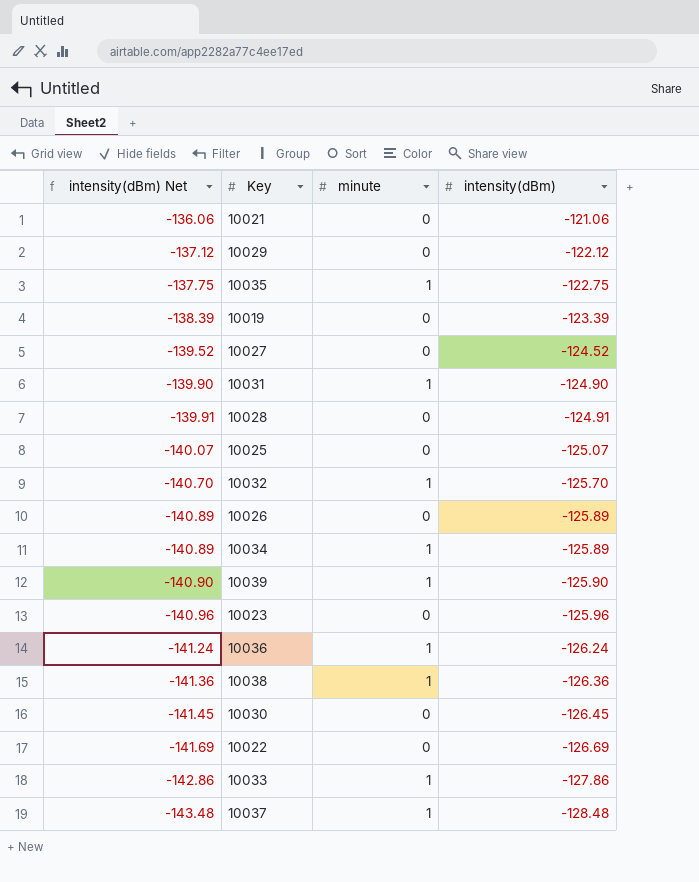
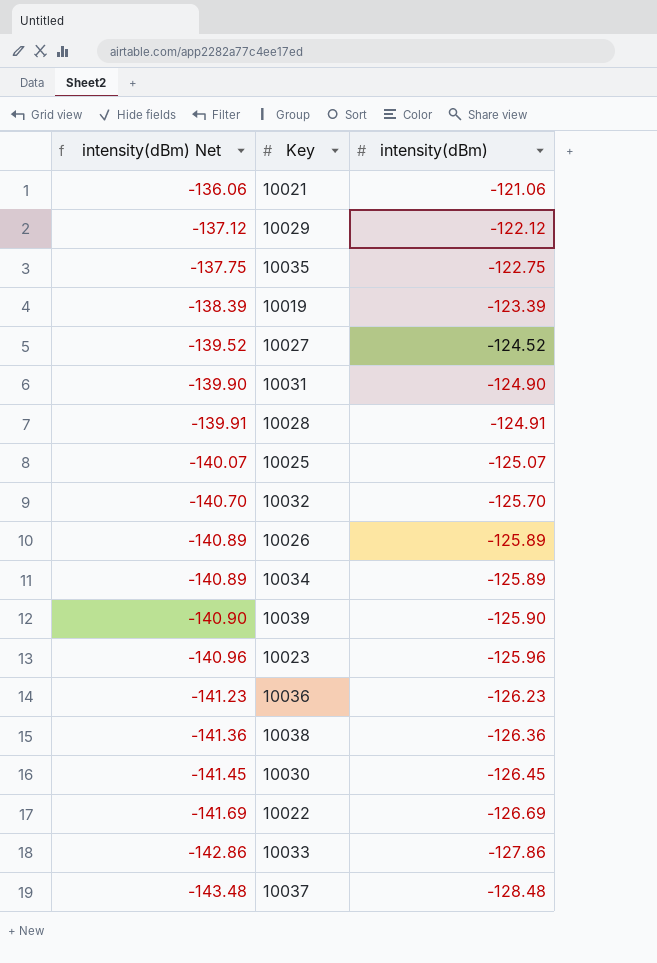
column minute | position: 3 -> none
10036 | intensity(dBm) Net: -141.24 -> -141.23
10036 | intensity(dBm): -126.24 -> -126.23

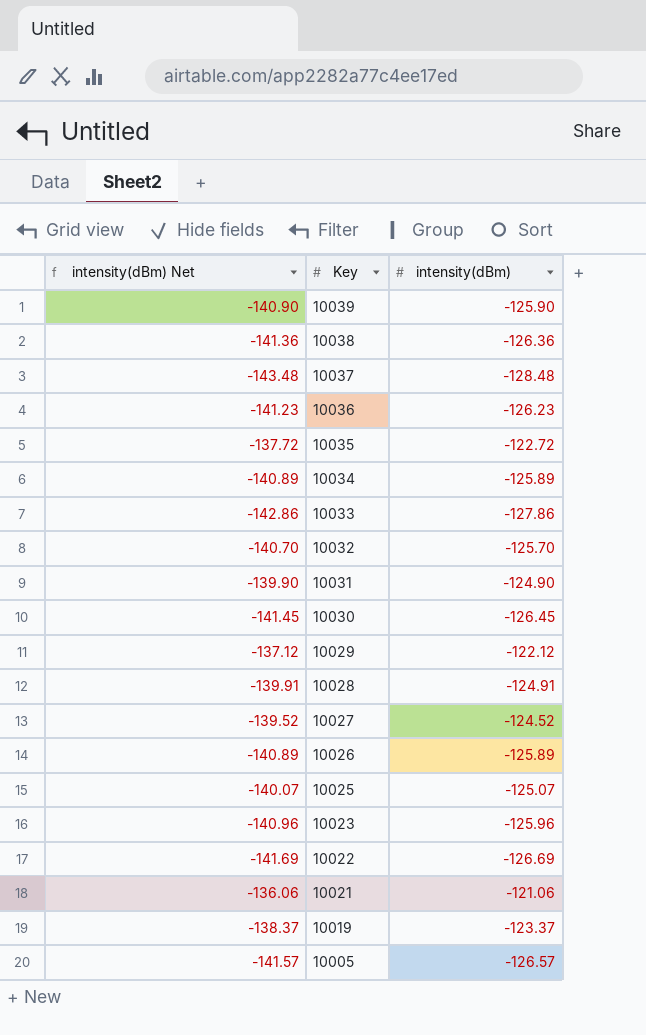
row order: intensity(dBm) Net descending -> Key descending
10035 | intensity(dBm) Net: -137.75 -> -137.72
10035 | intensity(dBm): -122.75 -> -122.72
10019 | intensity(dBm) Net: -138.39 -> -138.37
10019 | intensity(dBm): -123.39 -> -123.37
row 10005: none -> -141.57 | -126.57

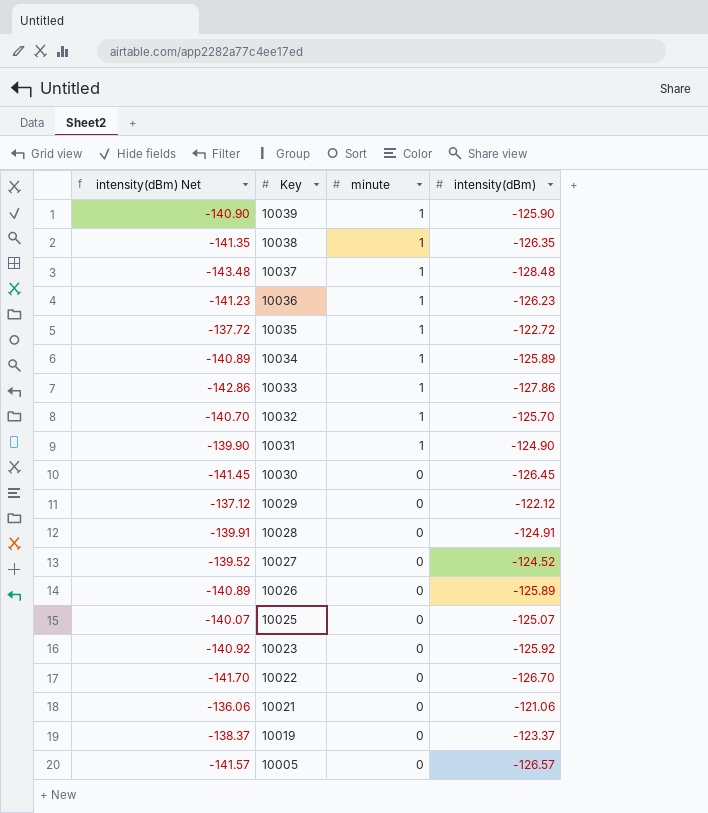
column minute | position: none -> 3
10038 | intensity(dBm) Net: -141.36 -> -141.35
10038 | intensity(dBm): -126.36 -> -126.35
10023 | intensity(dBm) Net: -140.96 -> -140.92
10023 | intensity(dBm): -125.96 -> -125.92
10022 | intensity(dBm) Net: -141.69 -> -141.70
10022 | intensity(dBm): -126.69 -> -126.70

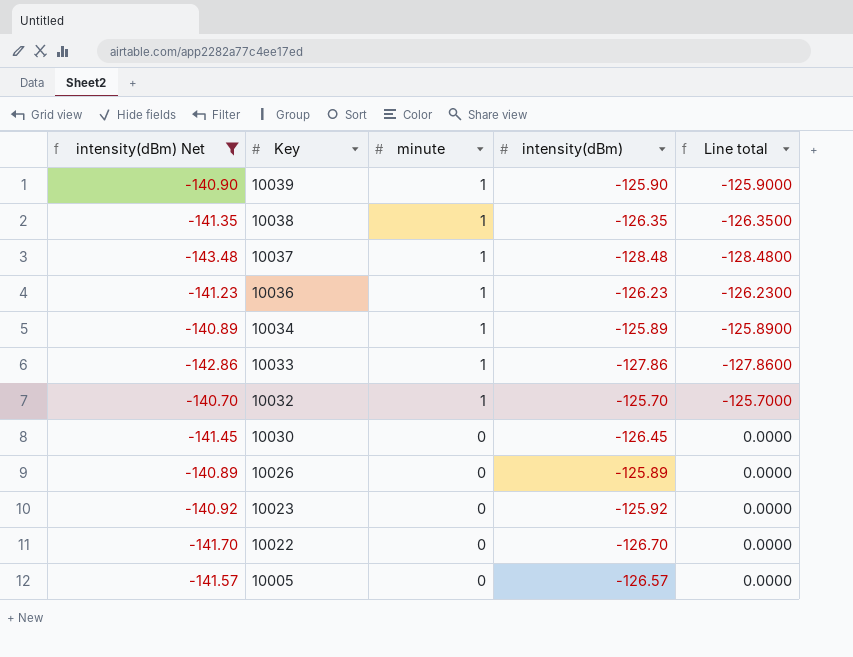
filter: none -> intensity(dBm) Net <= -140.70
column Line total | formula: none -> [minute] * [intensity(dBm)]

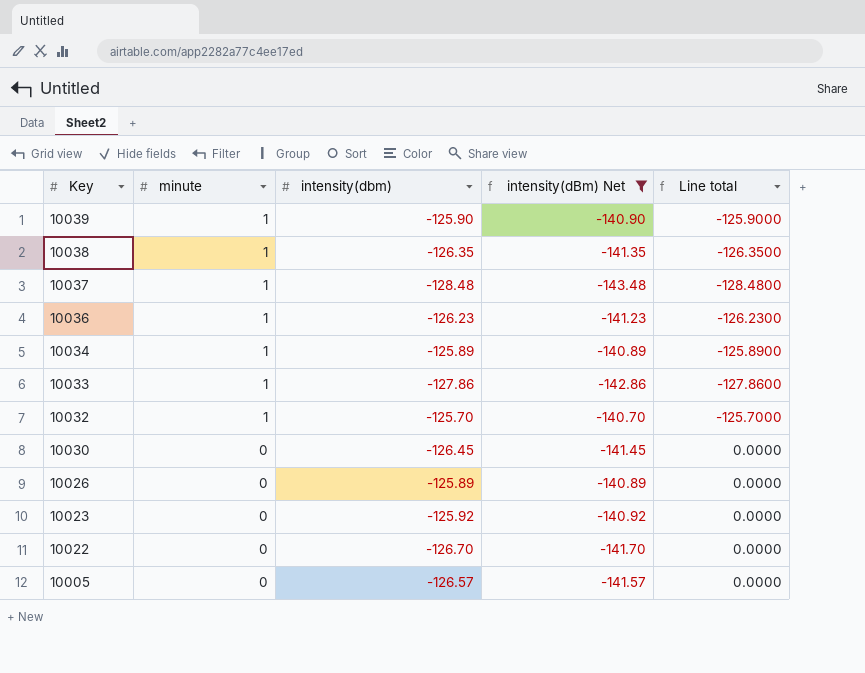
column name: intensity(dBm) -> intensity(dbm)
column intensity(dBm) Net | position: 1 -> 4

